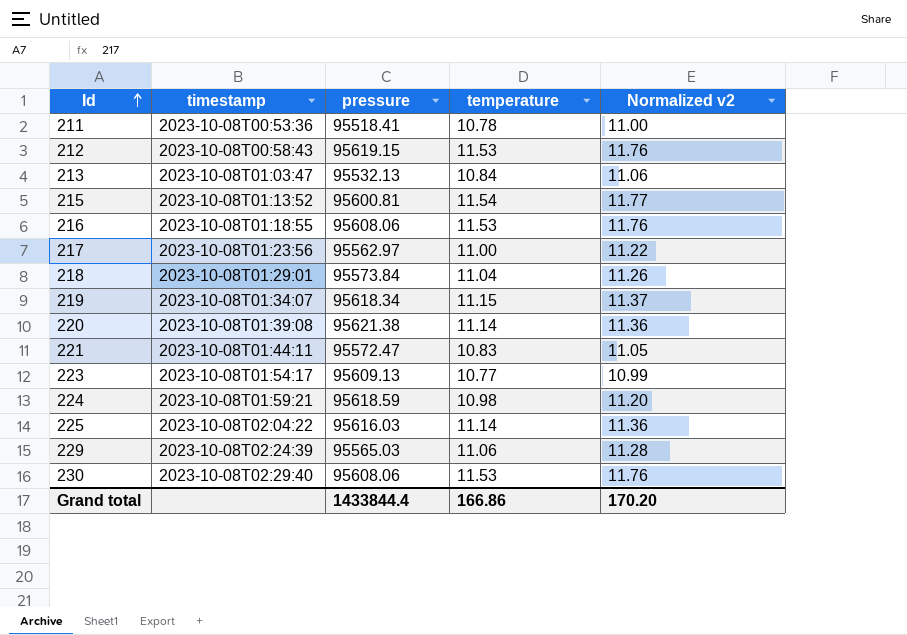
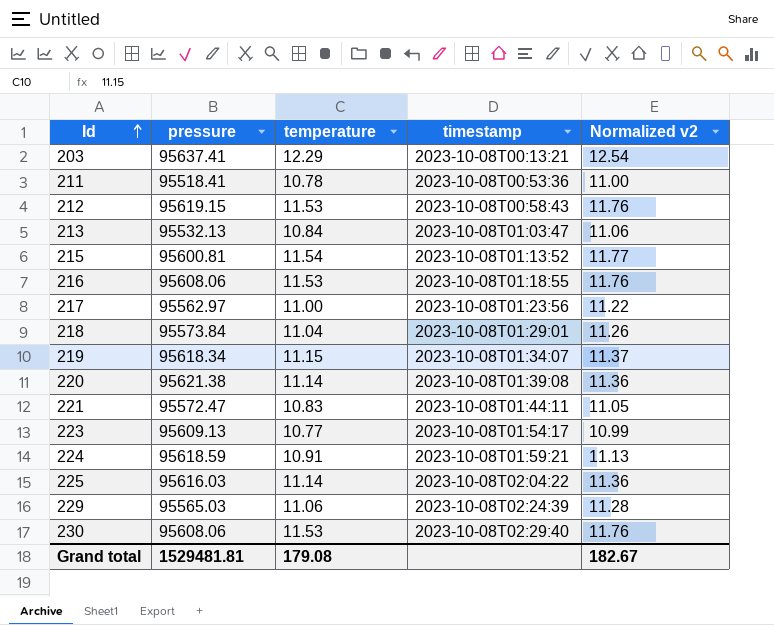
column timestamp | position: 2 -> 4
row 203: none -> 95637.41 | 12.29 | 2023-10-08T00:13:21 | 12.54
224 | temperature: 10.98 -> 10.91
224 | Normalized v2: 11.20 -> 11.13
Grand total | pressure: 1433844.4 -> 1529481.81
Grand total | temperature: 166.86 -> 179.08
Grand total | Normalized v2: 170.20 -> 182.67

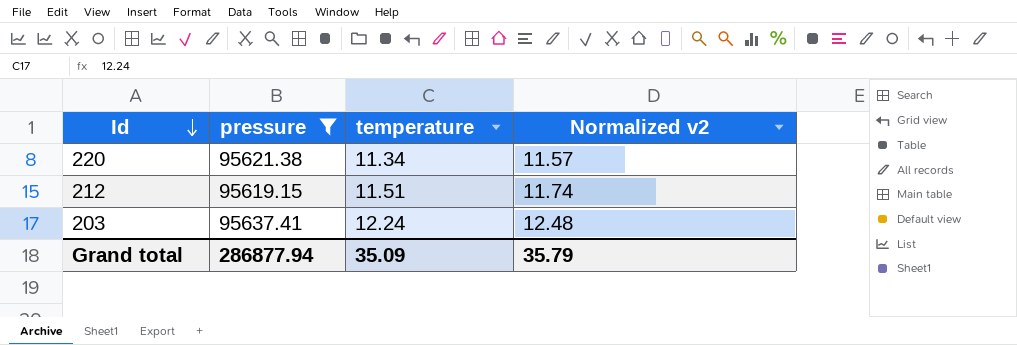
filter: none -> pressure >= 95619.15
row order: Id ascending -> Id descending
column timestamp | position: 4 -> none
220 | temperature: 11.14 -> 11.34
220 | Normalized v2: 11.36 -> 11.57
212 | temperature: 11.53 -> 11.51
212 | Normalized v2: 11.76 -> 11.74
203 | temperature: 12.29 -> 12.24
203 | Normalized v2: 12.54 -> 12.48
Grand total | pressure: 1529481.81 -> 286877.94
Grand total | temperature: 179.08 -> 35.09
Grand total | Normalized v2: 182.67 -> 35.79

